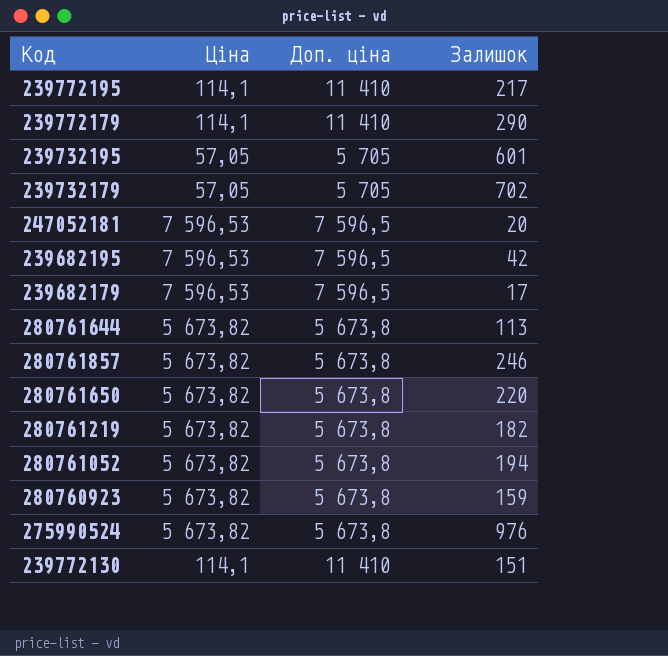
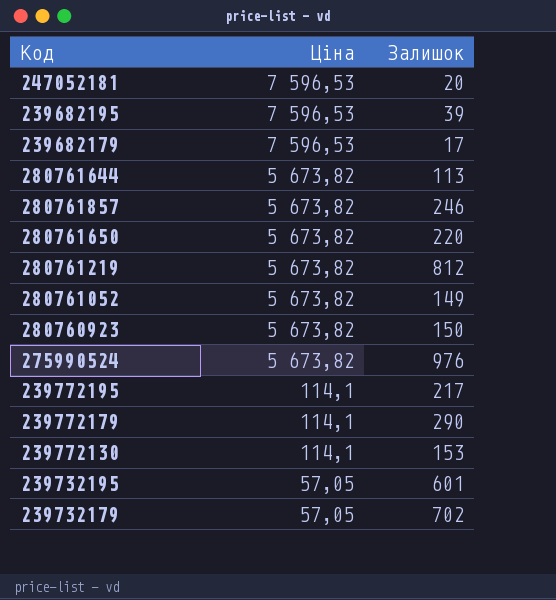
row order: none -> Ціна descending
column Доп. ціна | position: 3 -> none
239682195 | Залишок: 42 -> 39
280761219 | Залишок: 182 -> 812
280761052 | Залишок: 194 -> 149
280760923 | Залишок: 159 -> 150
239772130 | Залишок: 151 -> 153

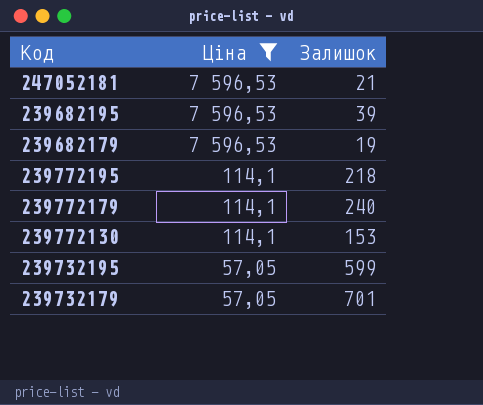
filter: none -> Ціна != 5 673,82
247052181 | Залишок: 20 -> 21
239682179 | Залишок: 17 -> 19
239772195 | Залишок: 217 -> 218
239772179 | Залишок: 290 -> 240
239732195 | Залишок: 601 -> 599
239732179 | Залишок: 702 -> 701

